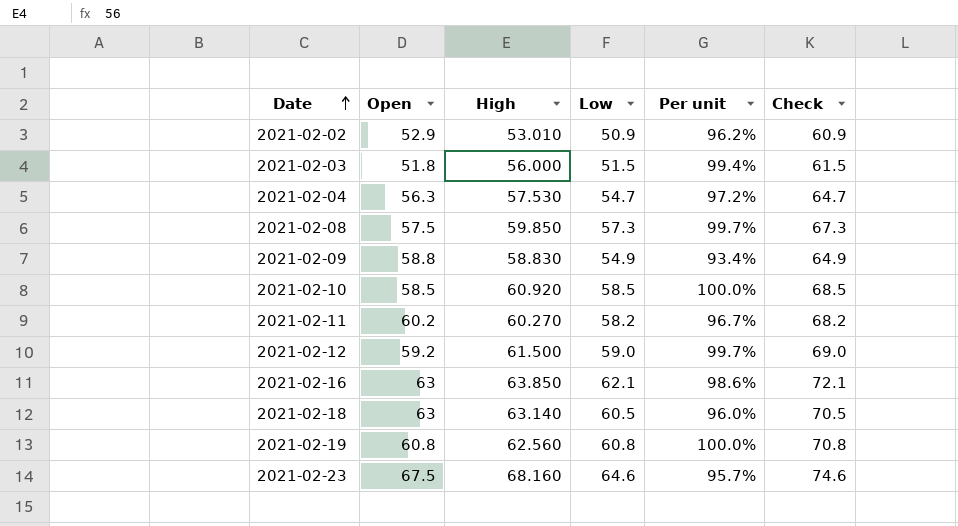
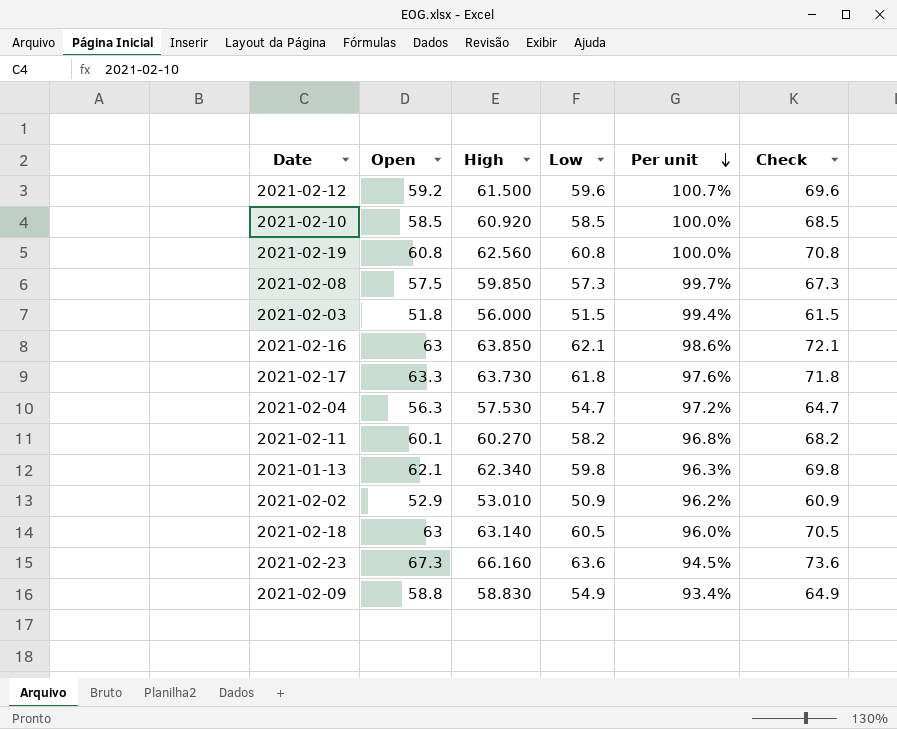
row order: Date ascending -> Per unit descending
2021-02-12 | Low: 59.0 -> 59.6
2021-02-12 | Per unit: 99.7% -> 100.7%
2021-02-12 | Check: 69.0 -> 69.6
row 2021-02-17: none -> 63.3 | 63.730 | 61.8 | 97.6% | 71.8
2021-02-11 | Open: 60.2 -> 60.1
2021-02-11 | Per unit: 96.7% -> 96.8%
row 2021-01-13: none -> 62.1 | 62.340 | 59.8 | 96.3% | 69.8
2021-02-23 | Open: 67.5 -> 67.3
2021-02-23 | High: 68.160 -> 66.160
2021-02-23 | Low: 64.6 -> 63.6
2021-02-23 | Per unit: 95.7% -> 94.5%
2021-02-23 | Check: 74.6 -> 73.6

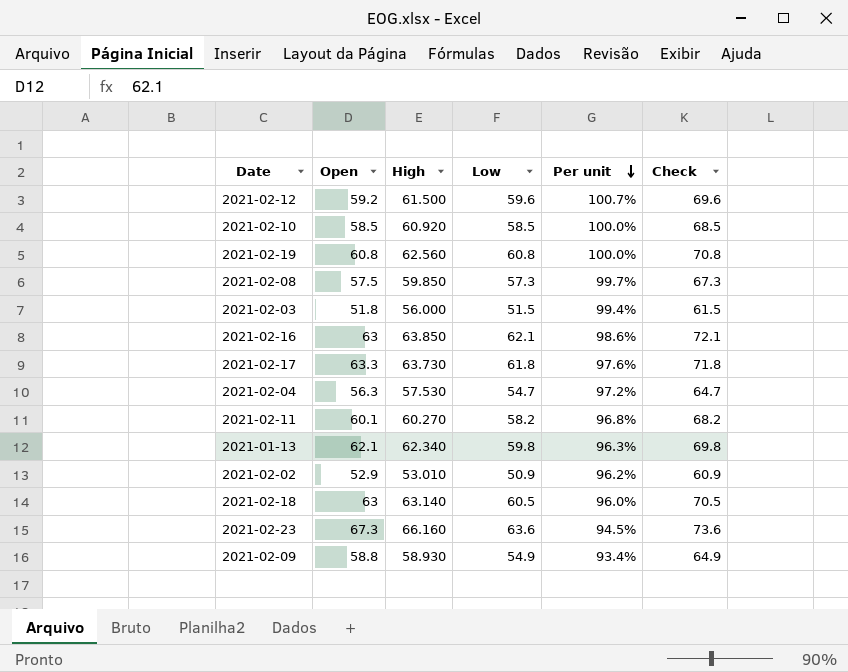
2021-02-09 | High: 58.830 -> 58.930

